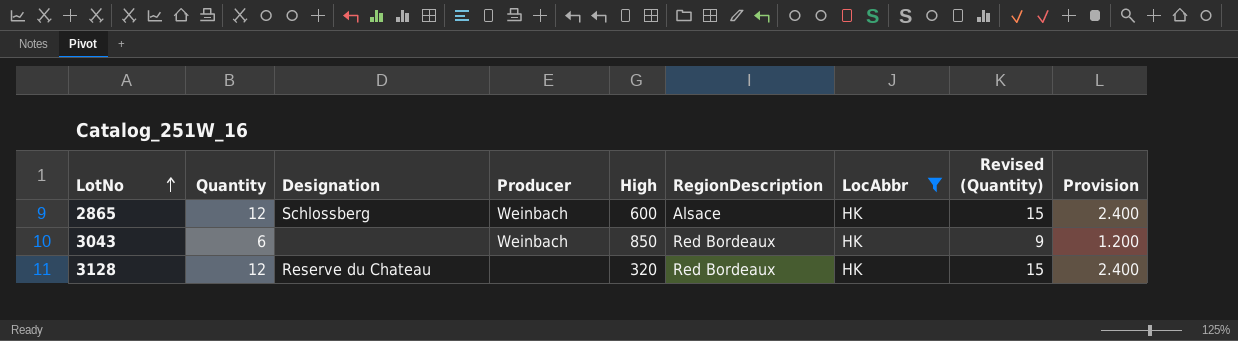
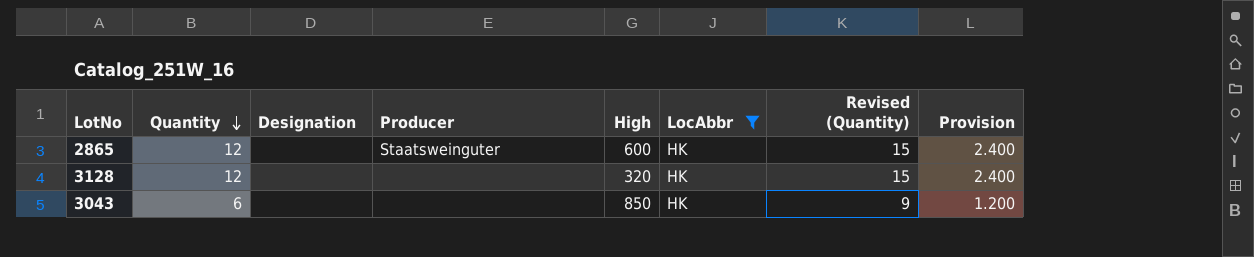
row order: LotNo ascending -> Quantity descending
column RegionDescription | position: 6 -> none
2865 | Designation: Schlossberg -> none
2865 | Producer: Weinbach -> Staatsweinguter
3128 | Designation: Reserve du Chateau -> none
3043 | Producer: Weinbach -> none

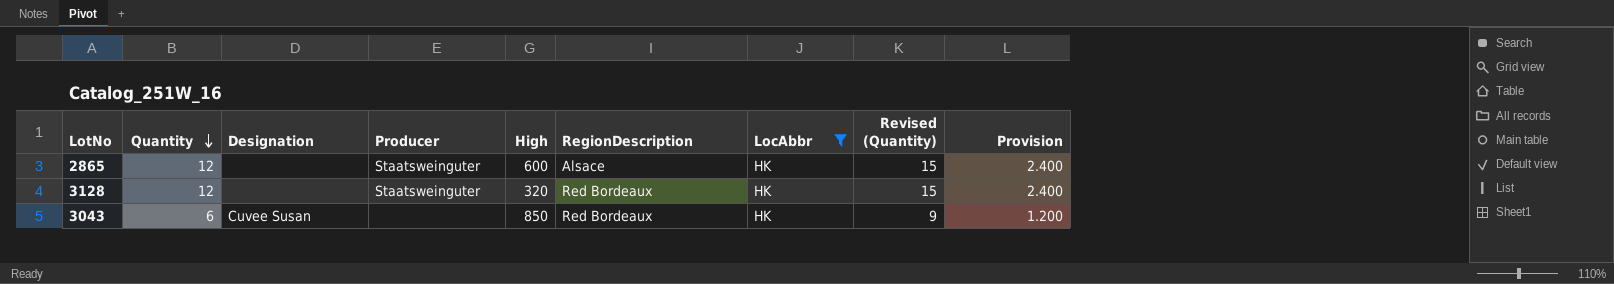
column RegionDescription | position: none -> 6
3128 | Producer: none -> Staatsweinguter
3043 | Designation: none -> Cuvee Susan

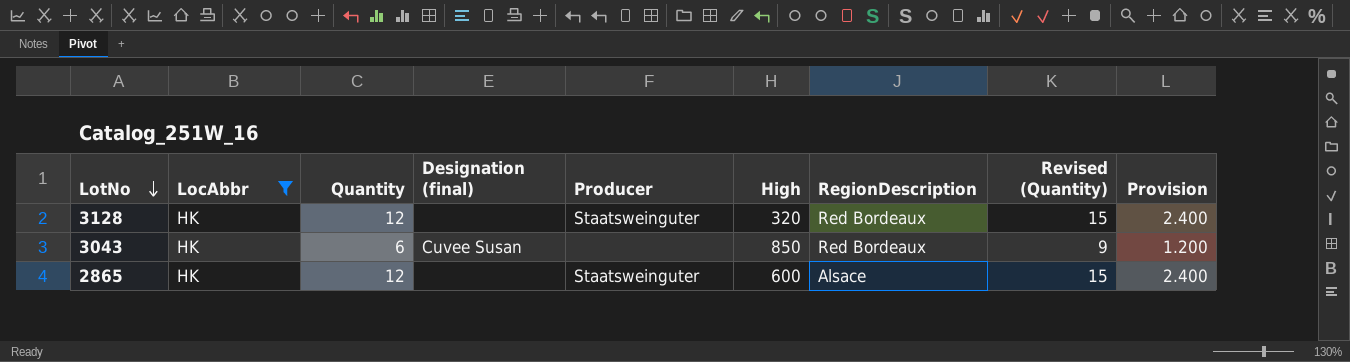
row order: Quantity descending -> LotNo descending
column LocAbbr | position: 7 -> 2
column name: Designation -> Designation (final)

